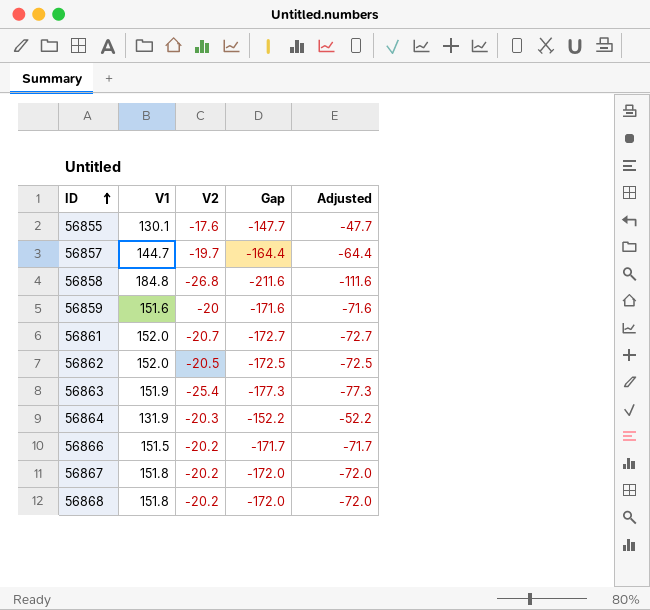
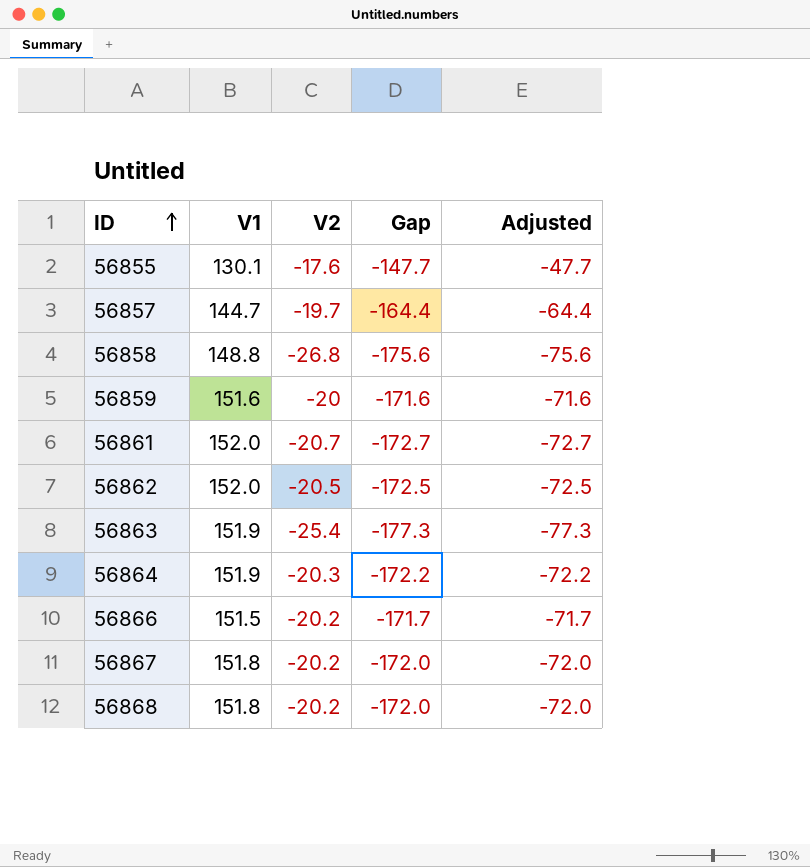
56858 | V1: 184.8 -> 148.8
56858 | Gap: -211.6 -> -175.6
56858 | Adjusted: -111.6 -> -75.6
56864 | V1: 131.9 -> 151.9
56864 | Gap: -152.2 -> -172.2
56864 | Adjusted: -52.2 -> -72.2

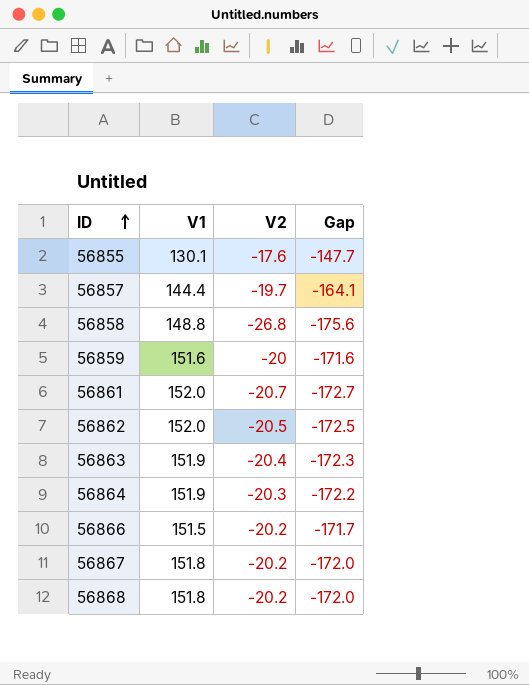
column Adjusted | formula: [Gap] + 100 -> none
56857 | V1: 144.7 -> 144.4
56857 | Gap: -164.4 -> -164.1
56863 | V2: -25.4 -> -20.4
56863 | Gap: -177.3 -> -172.3

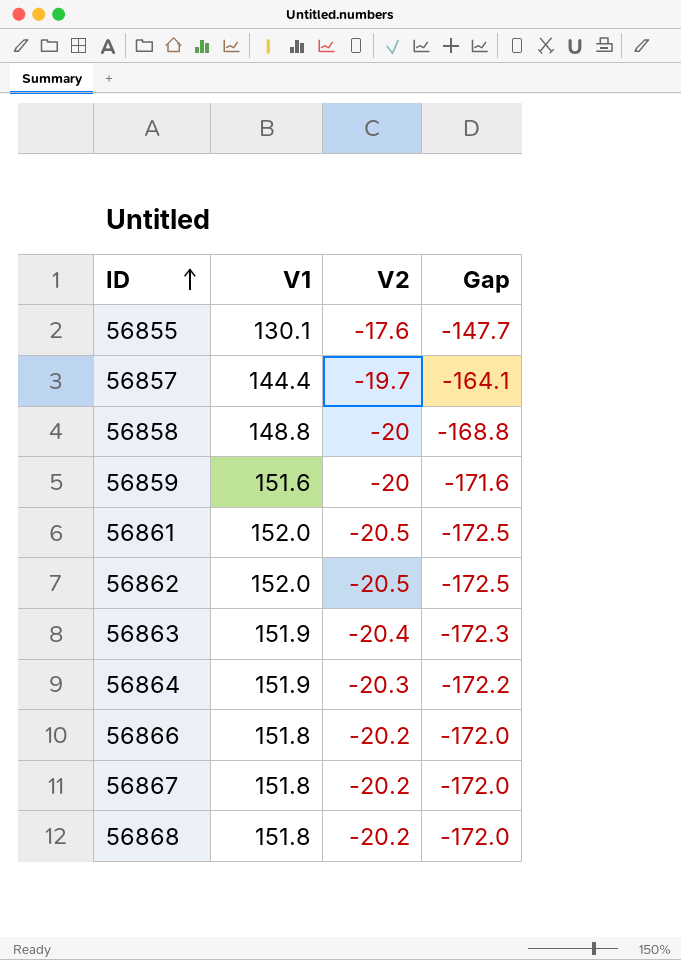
56858 | V2: -26.8 -> -20
56858 | Gap: -175.6 -> -168.8
56861 | V2: -20.7 -> -20.5
56861 | Gap: -172.7 -> -172.5
56866 | V1: 151.5 -> 151.8
56866 | Gap: -171.7 -> -172.0

